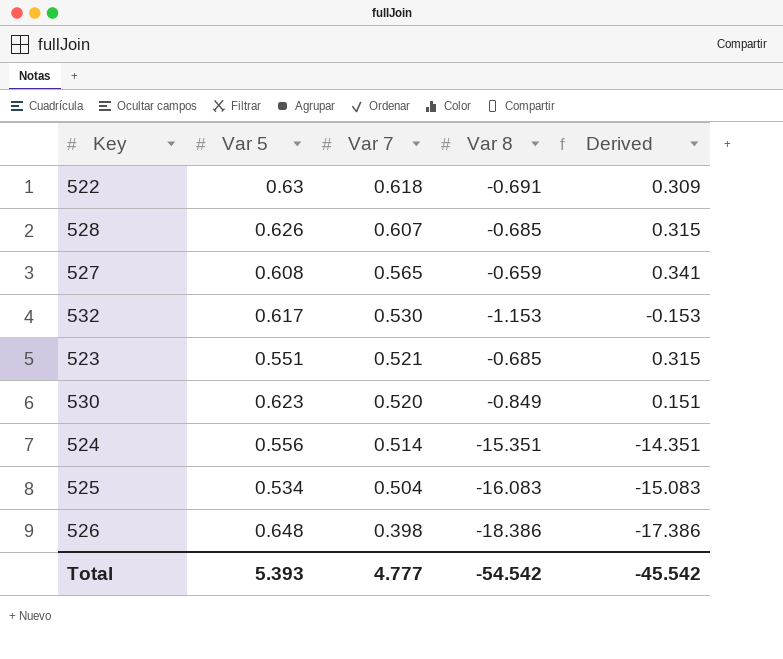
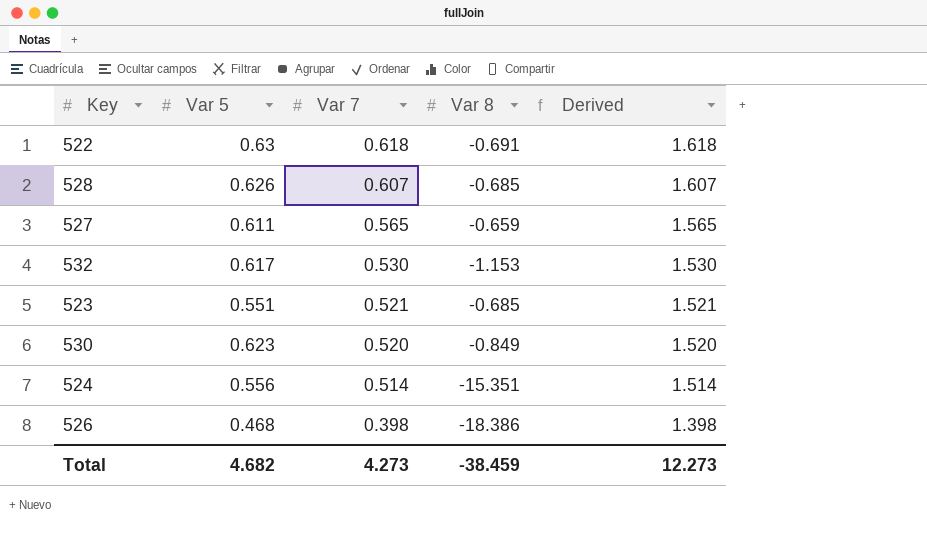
column Derived | formula: [Var 8] + 1 -> [Var 7] + 1
row 525: 0.534 | 0.504 | -16.083 | -15.083 -> none
527 | Var 5: 0.608 -> 0.611
526 | Var 5: 0.648 -> 0.468
Total | Var 5: 5.393 -> 4.682
Total | Var 7: 4.777 -> 4.273
Total | Var 8: -54.542 -> -38.459
Total | Derived: -45.542 -> 12.273

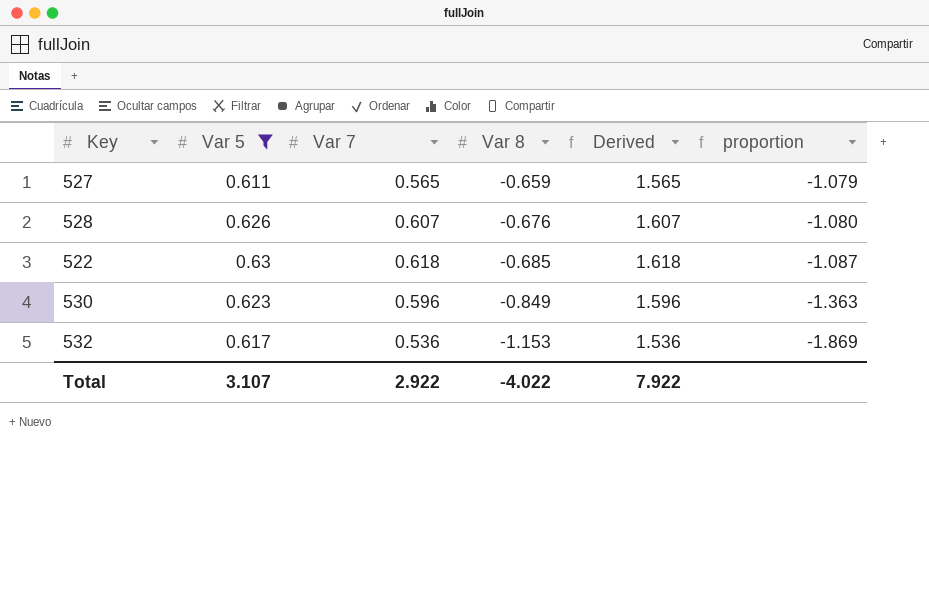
filter: none -> Var 5 >= 0.611
row order: Var 7 descending -> Var 8 descending
column proportion | formula: none -> [Var 8] / [Var 5]
528 | Var 8: -0.685 -> -0.676
522 | Var 8: -0.691 -> -0.685
530 | Var 7: 0.520 -> 0.596
530 | Derived: 1.520 -> 1.596
532 | Var 7: 0.530 -> 0.536
532 | Derived: 1.530 -> 1.536
Total | Var 5: 4.682 -> 3.107
Total | Var 7: 4.273 -> 2.922
Total | Var 8: -38.459 -> -4.022
Total | Derived: 12.273 -> 7.922

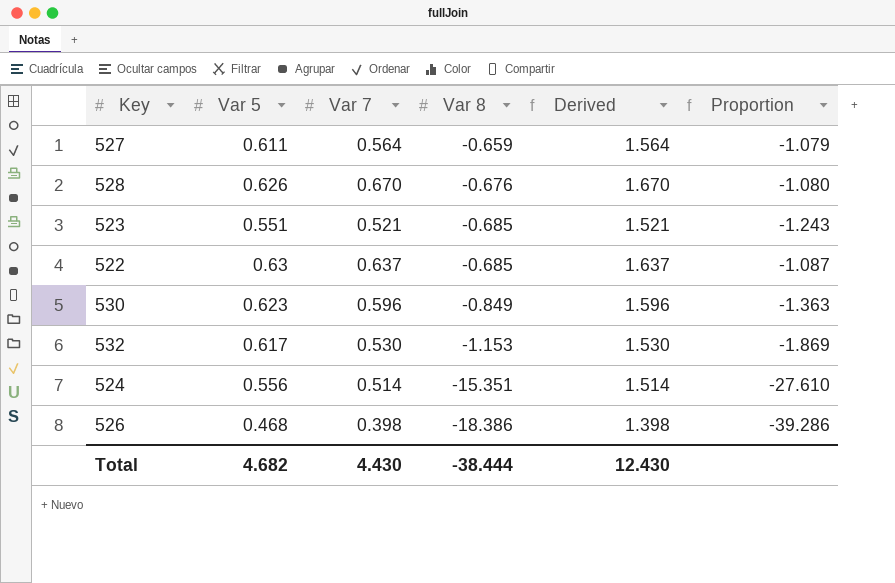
filter: Var 5 >= 0.611 -> none
column name: proportion -> Proportion
527 | Var 7: 0.565 -> 0.564
527 | Derived: 1.565 -> 1.564
528 | Var 7: 0.607 -> 0.670
528 | Derived: 1.607 -> 1.670
522 | Var 7: 0.618 -> 0.637
522 | Derived: 1.618 -> 1.637
532 | Var 7: 0.536 -> 0.530
532 | Derived: 1.536 -> 1.530
Total | Var 5: 3.107 -> 4.682
Total | Var 7: 2.922 -> 4.430
Total | Var 8: -4.022 -> -38.444
Total | Derived: 7.922 -> 12.430

